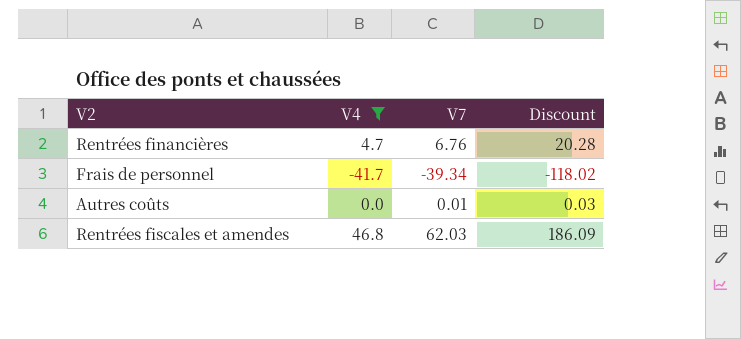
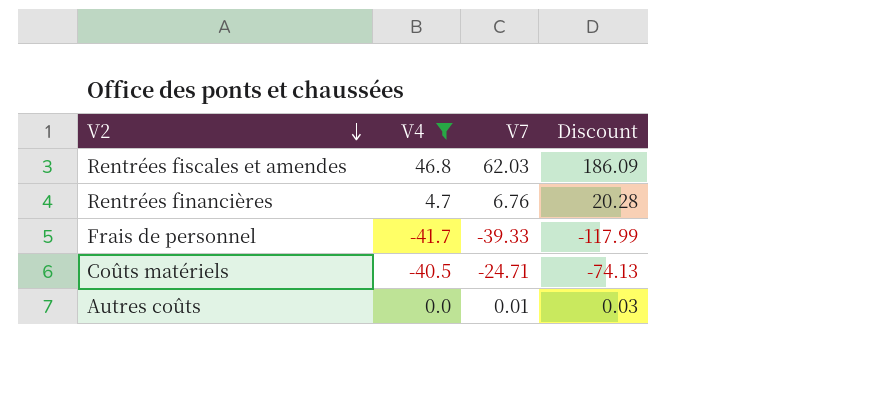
row order: none -> V2 descending
Frais de personnel | V7: -39.34 -> -39.33
Frais de personnel | Discount: -118.02 -> -117.99
row Coûts matériels: none -> -40.5 | -24.71 | -74.13

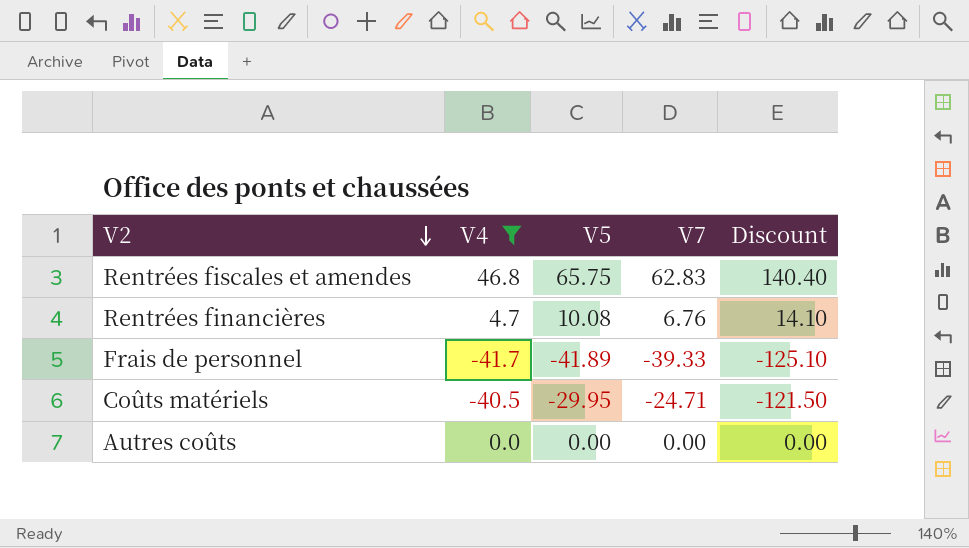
column V5 | position: none -> 3
column Discount | formula: [V7] * 3 -> [V4] * 3
Rentrées fiscales et amendes | V7: 62.03 -> 62.83
Autres coûts | V7: 0.01 -> 0.00

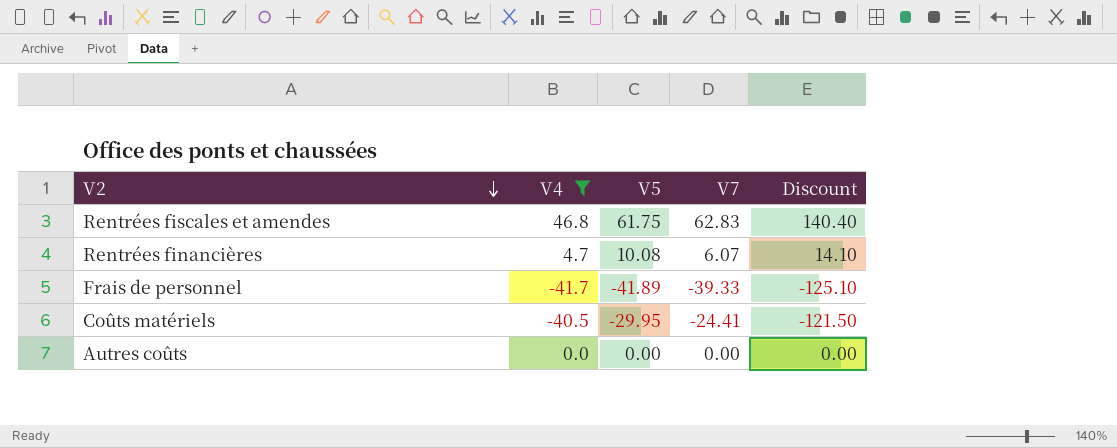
Rentrées fiscales et amendes | V5: 65.75 -> 61.75
Rentrées financières | V7: 6.76 -> 6.07
Coûts matériels | V7: -24.71 -> -24.41

